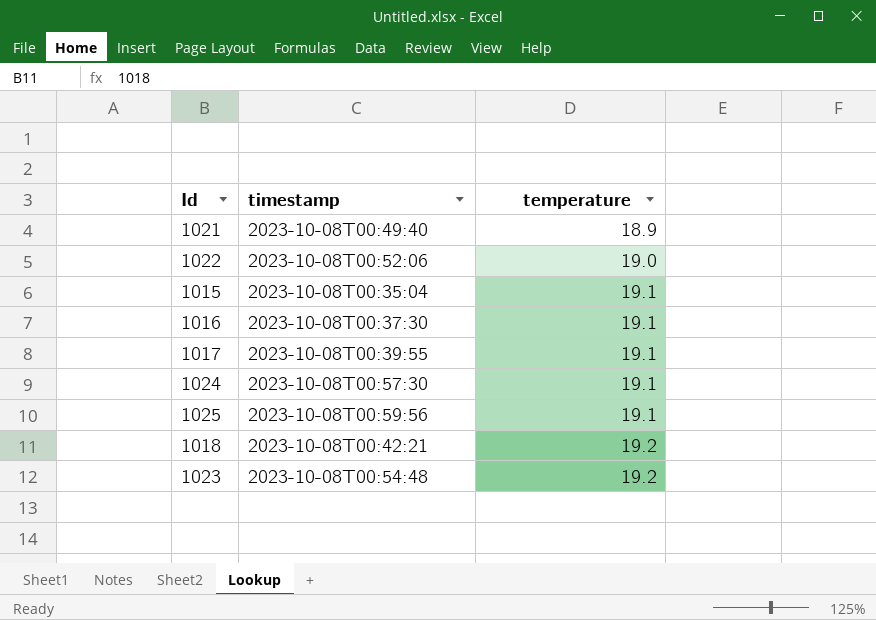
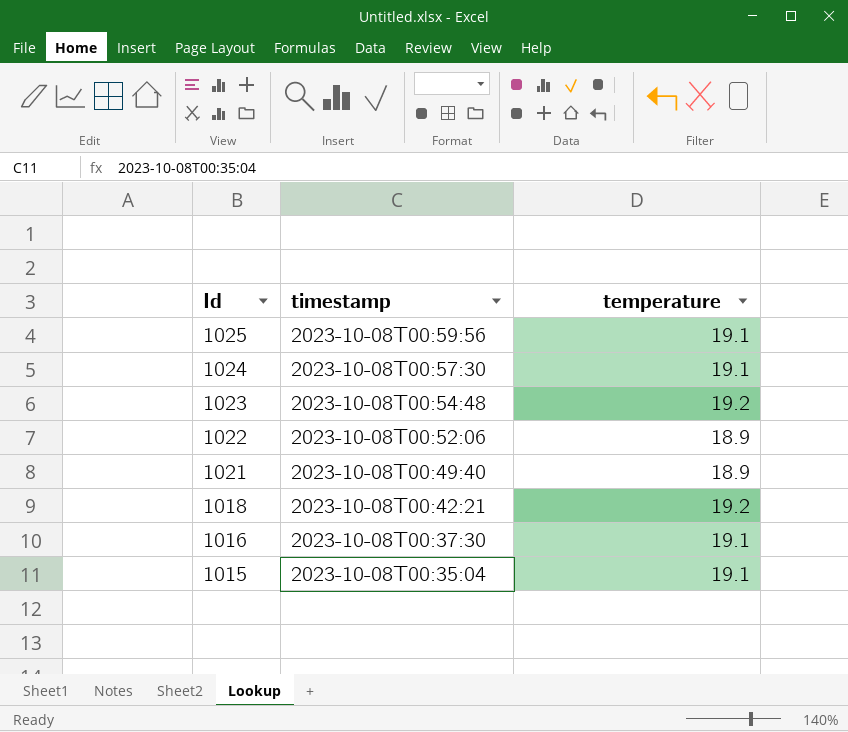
row order: temperature ascending -> Id descending
row 1017: 2023-10-08T00:39:55 | 19.1 -> none
1022 | temperature: 19.0 -> 18.9

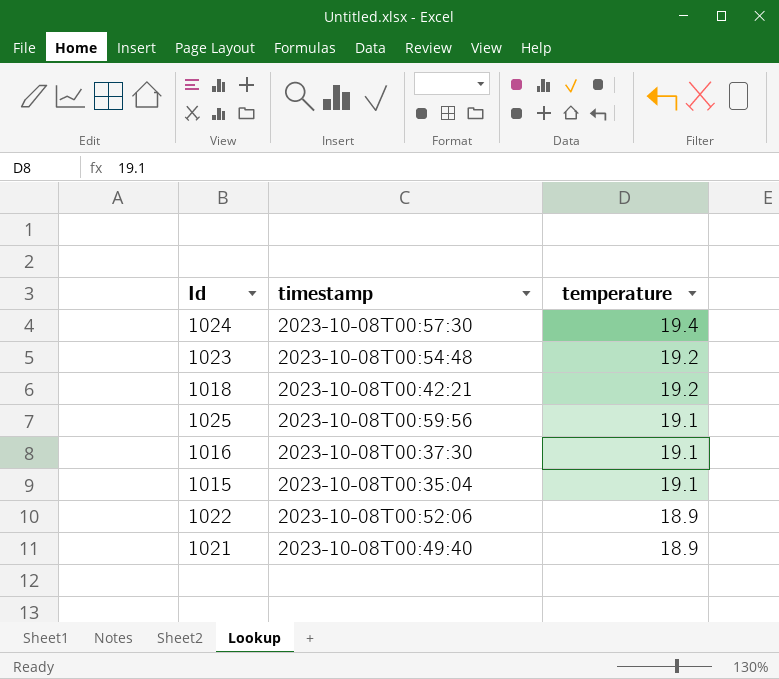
row order: Id descending -> temperature descending
1024 | temperature: 19.1 -> 19.4

